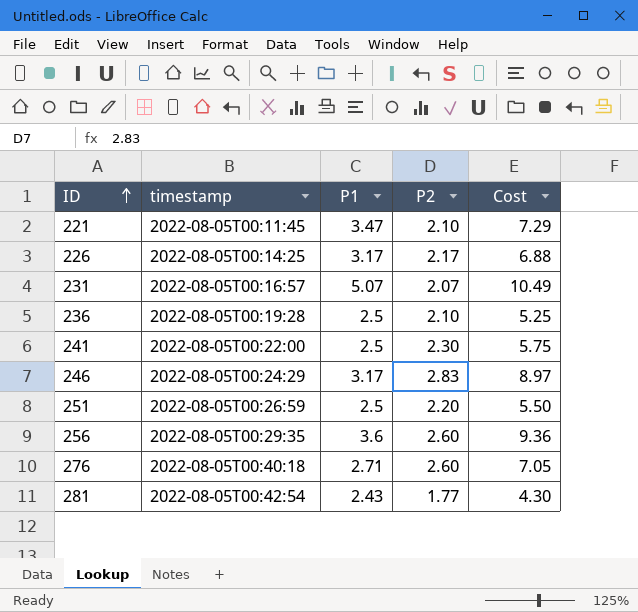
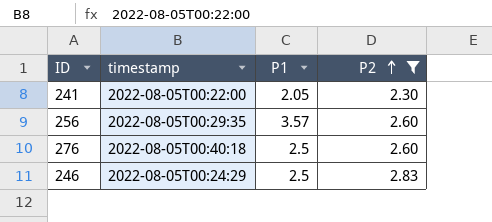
filter: none -> P2 >= 2.30
row order: ID ascending -> P2 ascending
column Cost | formula: [P1] * [P2] -> none
241 | P1: 2.5 -> 2.05
256 | P1: 3.6 -> 3.57
276 | P1: 2.71 -> 2.5
246 | P1: 3.17 -> 2.5

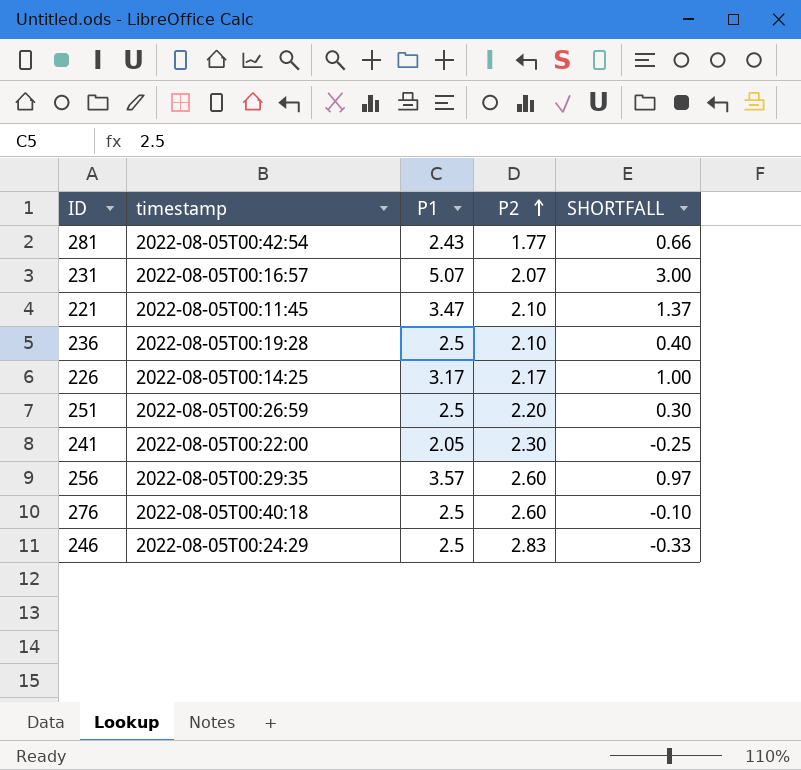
filter: P2 >= 2.30 -> none
column SHORTFALL | formula: none -> [P1] - [P2]

